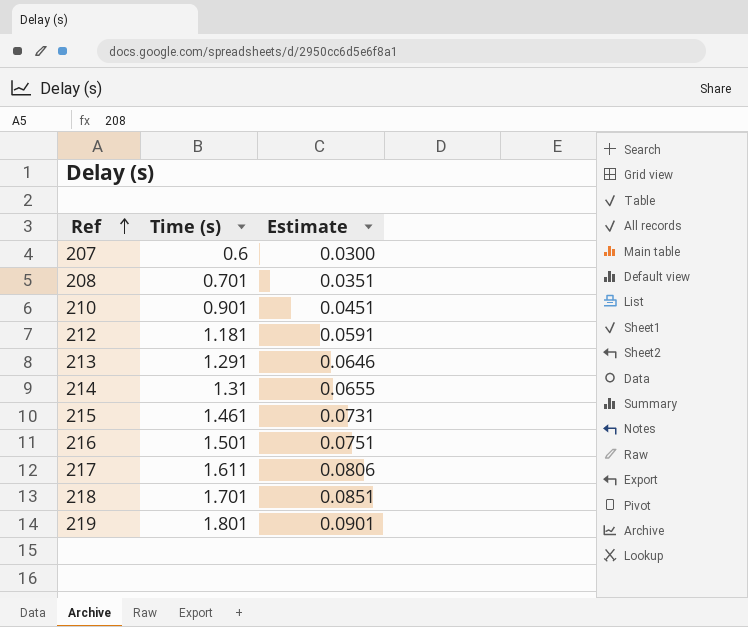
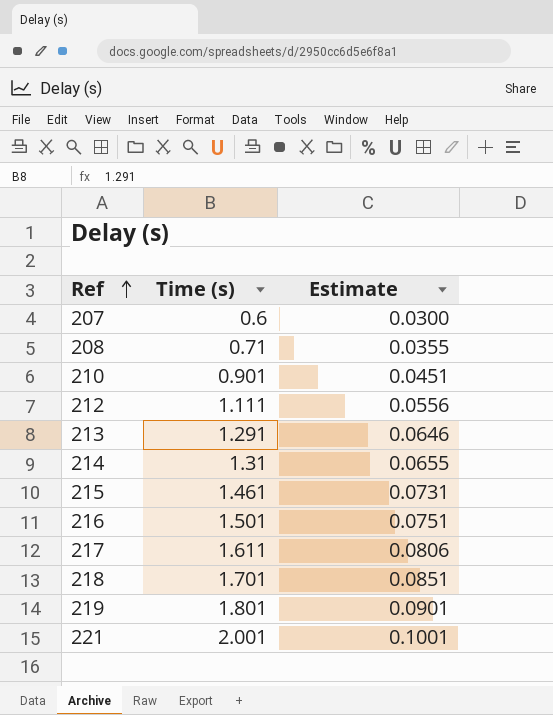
208 | Time (s): 0.701 -> 0.71
208 | Estimate: 0.0351 -> 0.0355
212 | Time (s): 1.181 -> 1.111
212 | Estimate: 0.0591 -> 0.0556
row 221: none -> 2.001 | 0.1001

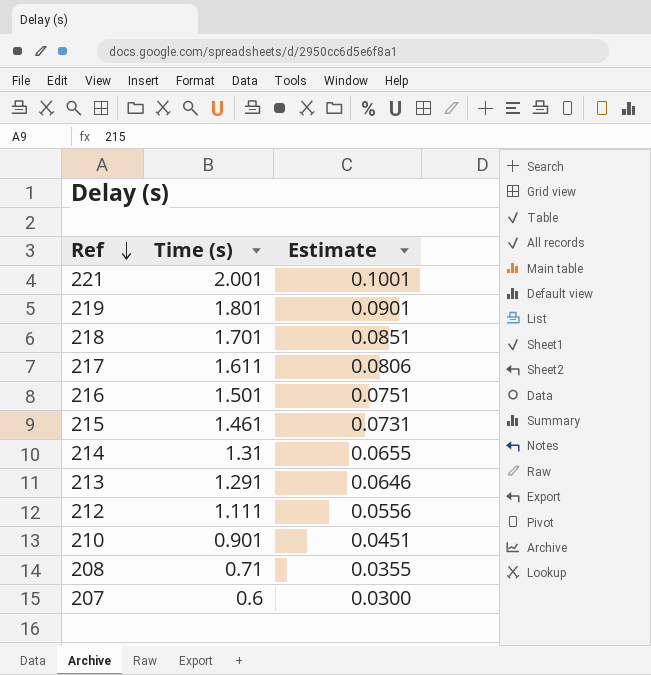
row order: Ref ascending -> Ref descending

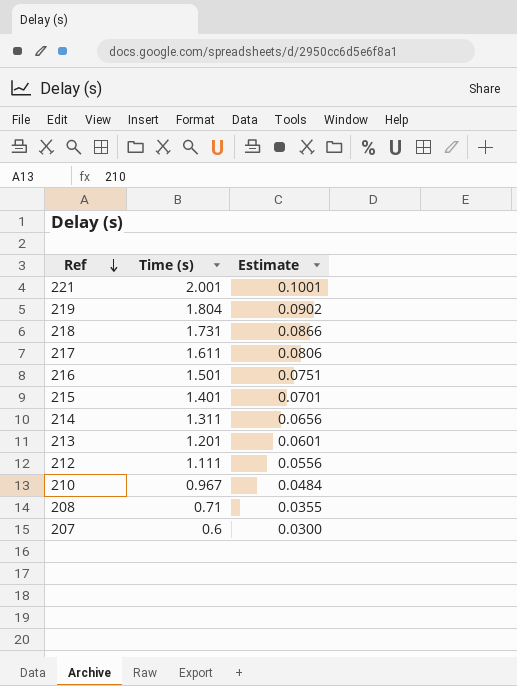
219 | Time (s): 1.801 -> 1.804
219 | Estimate: 0.0901 -> 0.0902
218 | Time (s): 1.701 -> 1.731
218 | Estimate: 0.0851 -> 0.0866
215 | Time (s): 1.461 -> 1.401
215 | Estimate: 0.0731 -> 0.0701
214 | Time (s): 1.31 -> 1.311
214 | Estimate: 0.0655 -> 0.0656
213 | Time (s): 1.291 -> 1.201
213 | Estimate: 0.0646 -> 0.0601
210 | Time (s): 0.901 -> 0.967
210 | Estimate: 0.0451 -> 0.0484

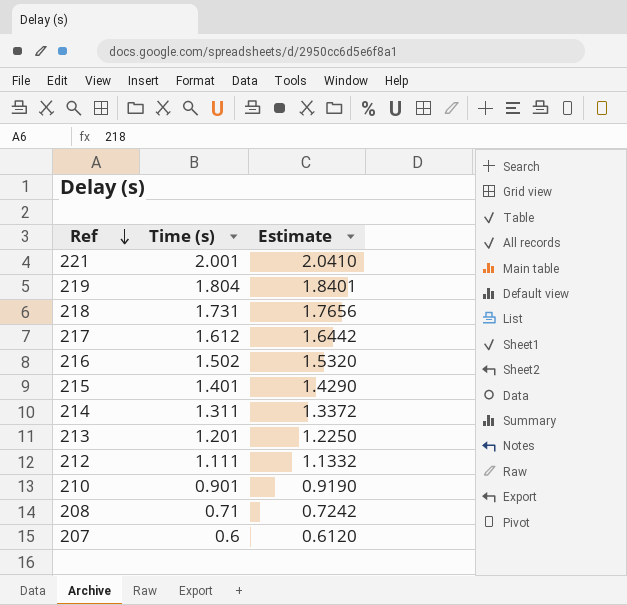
column Estimate | formula: [Time (s)] * 0.05 -> [Time (s)] * 1.02
217 | Time (s): 1.611 -> 1.612
216 | Time (s): 1.501 -> 1.502
210 | Time (s): 0.967 -> 0.901

